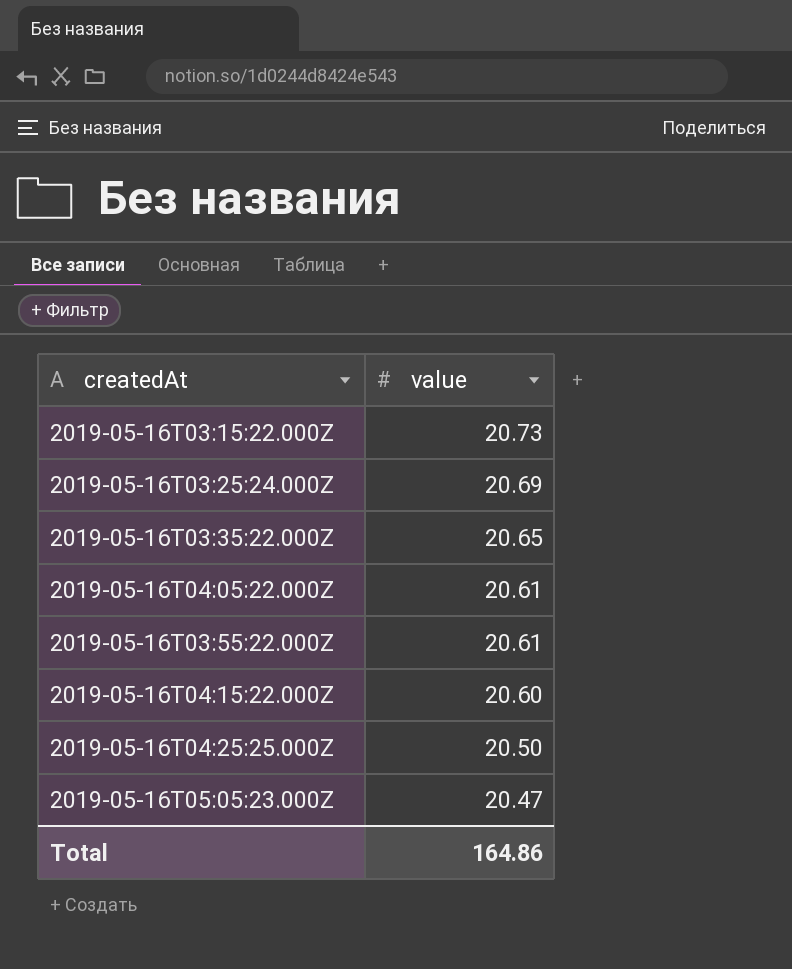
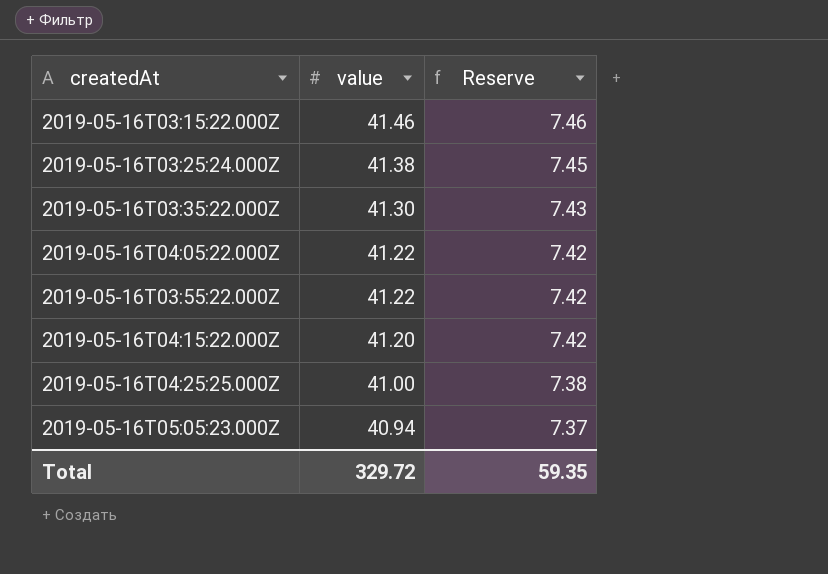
column Reserve | formula: none -> [value] * 0.18
2019-05-16T03:15:22.000Z | value: 20.73 -> 41.46
2019-05-16T03:25:24.000Z | value: 20.69 -> 41.38
2019-05-16T03:35:22.000Z | value: 20.65 -> 41.30
2019-05-16T04:05:22.000Z | value: 20.61 -> 41.22
2019-05-16T03:55:22.000Z | value: 20.61 -> 41.22
2019-05-16T04:15:22.000Z | value: 20.60 -> 41.20
2019-05-16T04:25:25.000Z | value: 20.50 -> 41.00
2019-05-16T05:05:23.000Z | value: 20.47 -> 40.94
Total | value: 164.86 -> 329.72

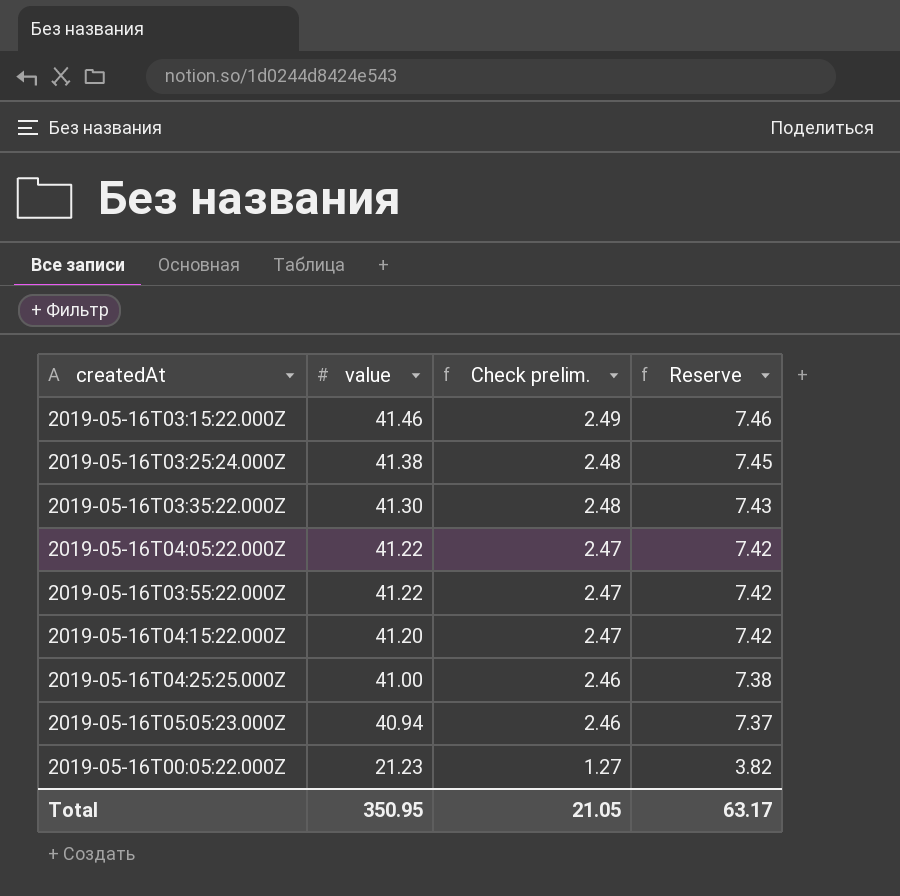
column Check prelim. | formula: none -> [value] * 0.06
row 2019-05-16T00:05:22.000Z: none -> 21.23 | 1.27 | 3.82
Total | value: 329.72 -> 350.95
Total | Reserve: 59.35 -> 63.17

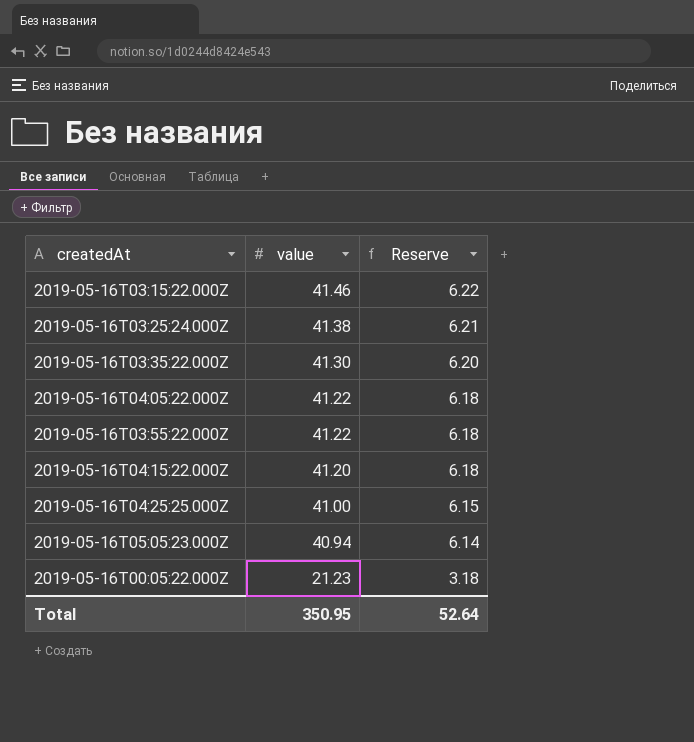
column Check prelim. | formula: [value] * 0.06 -> none
column Reserve | formula: [value] * 0.18 -> [value] * 0.15
Total | Reserve: 63.17 -> 52.64

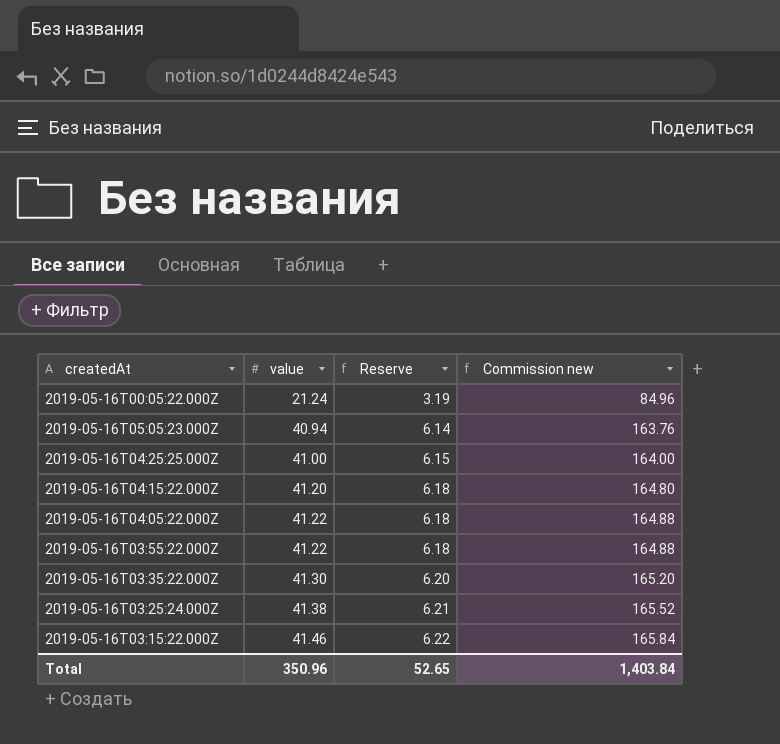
row order: value descending -> value ascending
column Commission new | formula: none -> [value] * 4
2019-05-16T00:05:22.000Z | value: 21.23 -> 21.24
2019-05-16T00:05:22.000Z | Reserve: 3.18 -> 3.19
Total | value: 350.95 -> 350.96
Total | Reserve: 52.64 -> 52.65

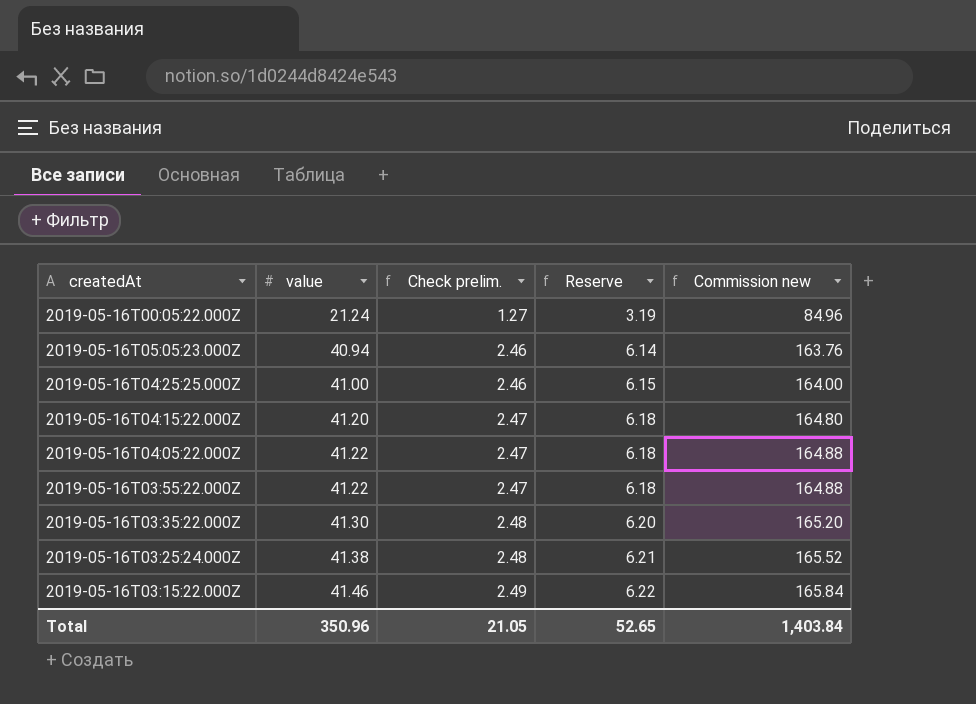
column Check prelim. | formula: none -> [value] * 0.06

